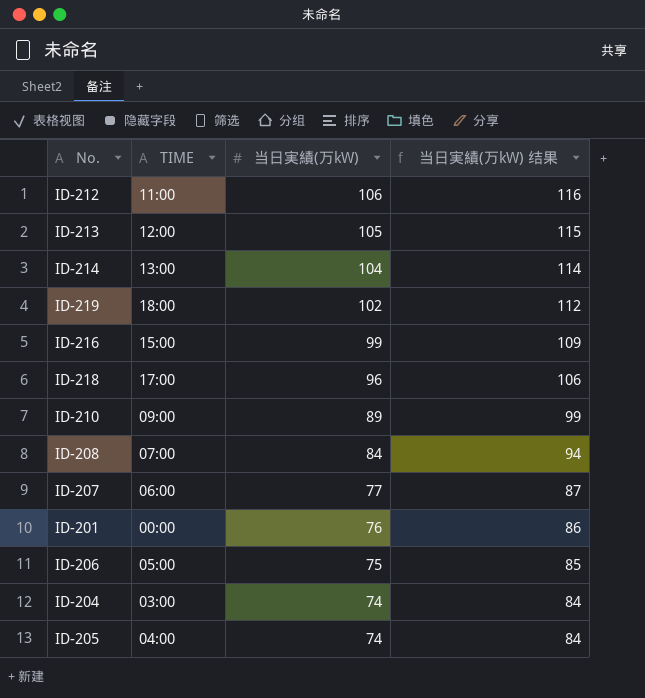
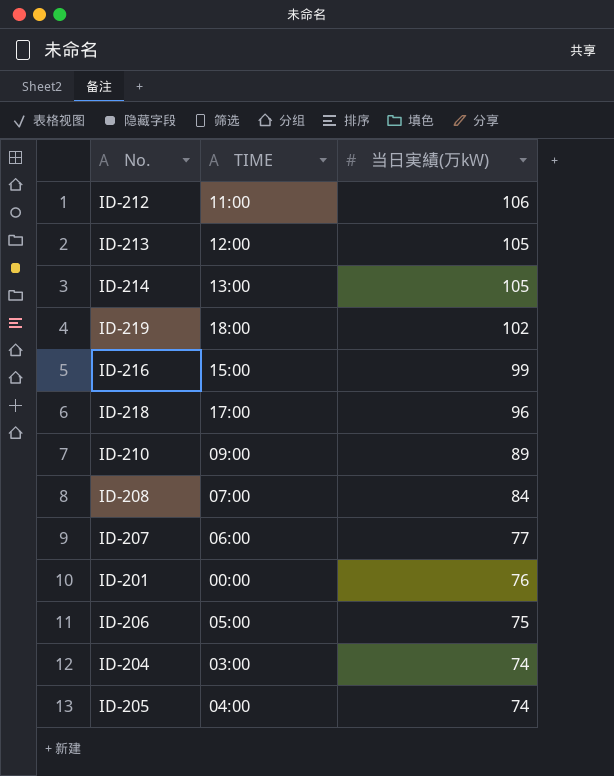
column 当日実績(万kW) 结果 | formula: [当日実績(万kW)] + 10 -> none
ID-214 | 当日実績(万kW): 104 -> 105

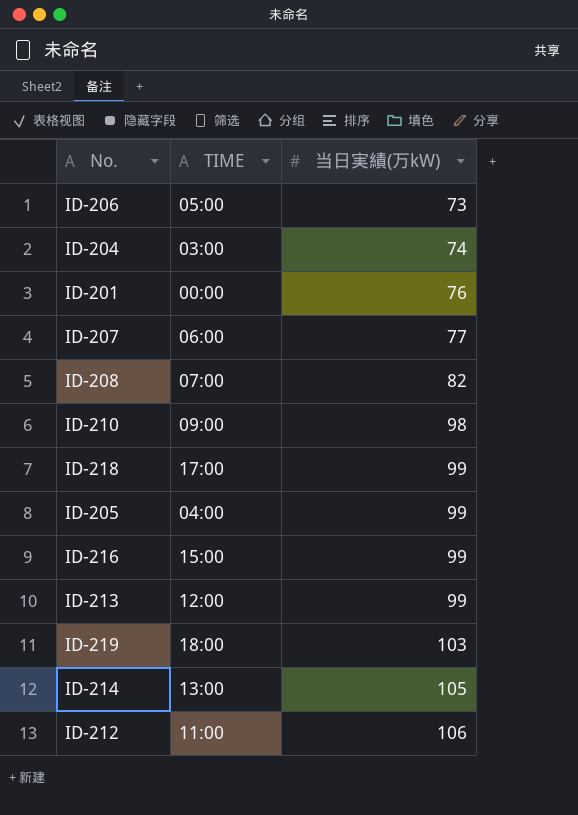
row order: 当日実績(万kW) descending -> 当日実績(万kW) ascending
ID-206 | 当日実績(万kW): 75 -> 73
ID-208 | 当日実績(万kW): 84 -> 82
ID-210 | 当日実績(万kW): 89 -> 98
ID-218 | 当日実績(万kW): 96 -> 99
ID-205 | 当日実績(万kW): 74 -> 99
ID-213 | 当日実績(万kW): 105 -> 99
ID-219 | 当日実績(万kW): 102 -> 103

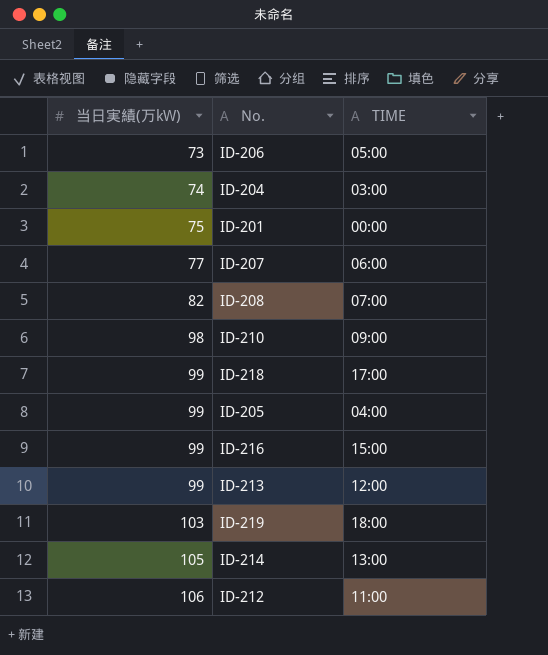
column 当日実績(万kW) | position: 3 -> 1
ID-201 | 当日実績(万kW): 76 -> 75

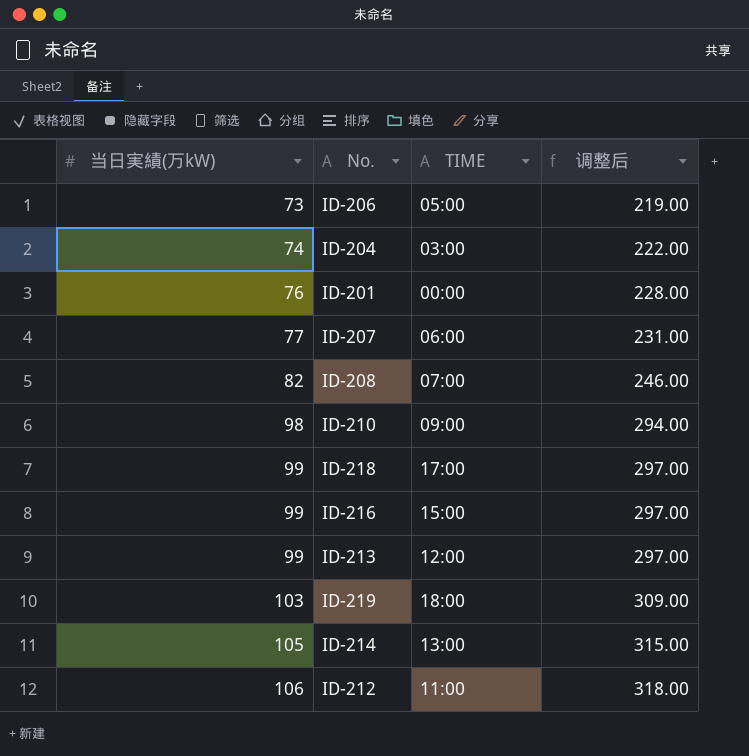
column 调整后 | formula: none -> [当日実績(万kW)] * 3
row ID-205: 99 | 04:00 -> none
ID-201 | 当日実績(万kW): 75 -> 76

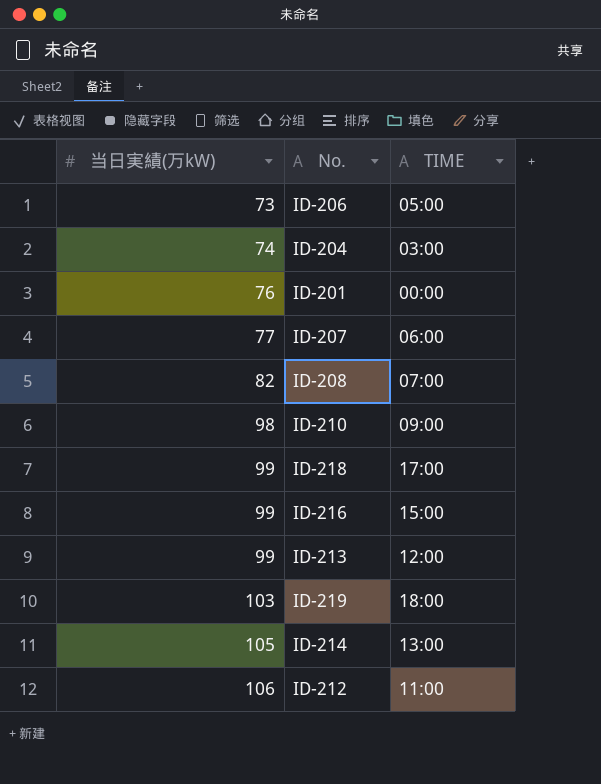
column 调整后 | formula: [当日実績(万kW)] * 3 -> none

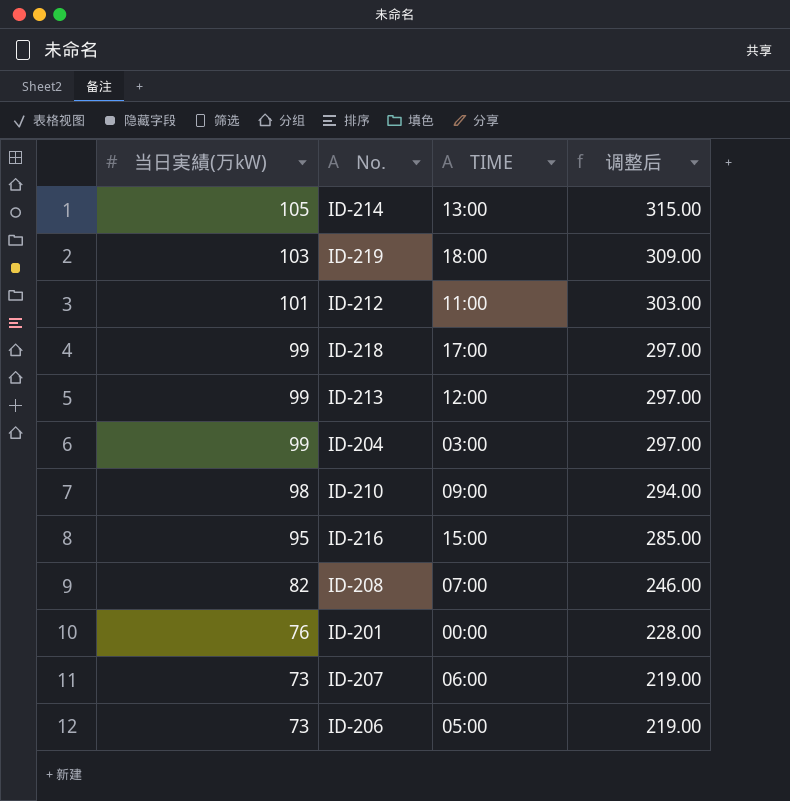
row order: 当日実績(万kW) ascending -> 当日実績(万kW) descending
column 调整后 | formula: none -> [当日実績(万kW)] * 3
ID-212 | 当日実績(万kW): 106 -> 101
ID-204 | 当日実績(万kW): 74 -> 99
ID-216 | 当日実績(万kW): 99 -> 95
ID-207 | 当日実績(万kW): 77 -> 73

